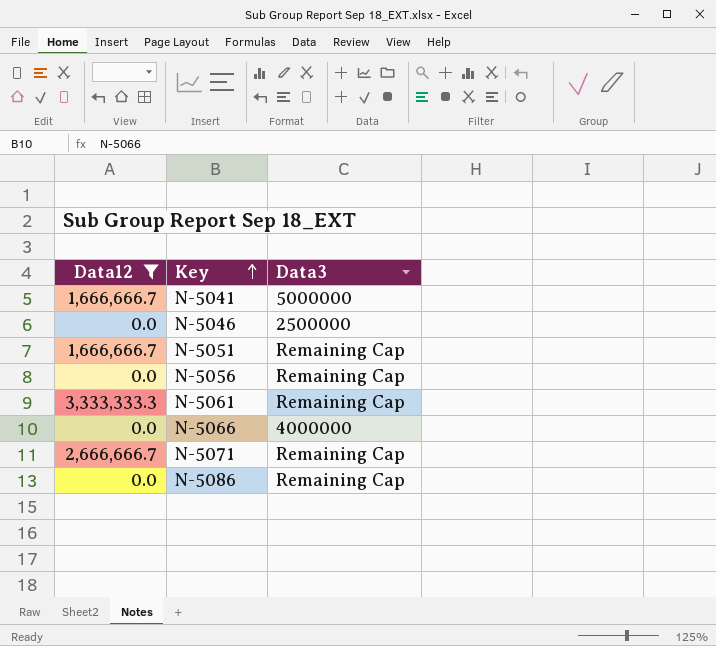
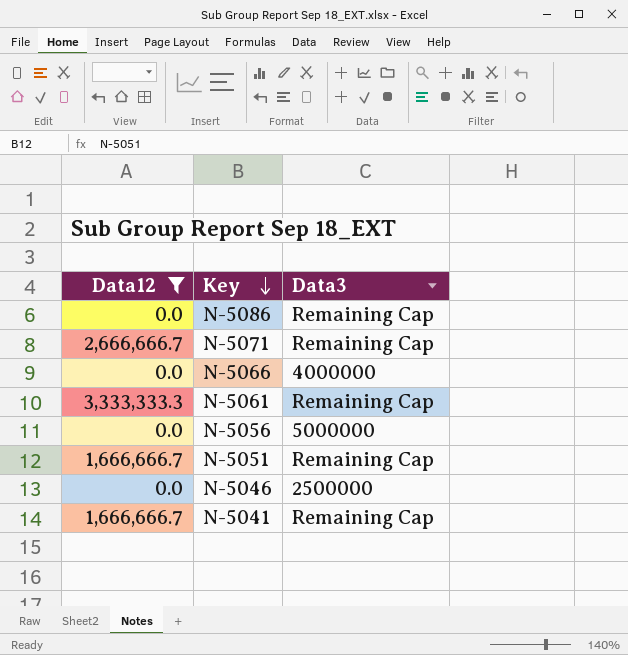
row order: Key ascending -> Key descending
N-5056 | Data3: Remaining Cap -> 5000000
N-5041 | Data3: 5000000 -> Remaining Cap

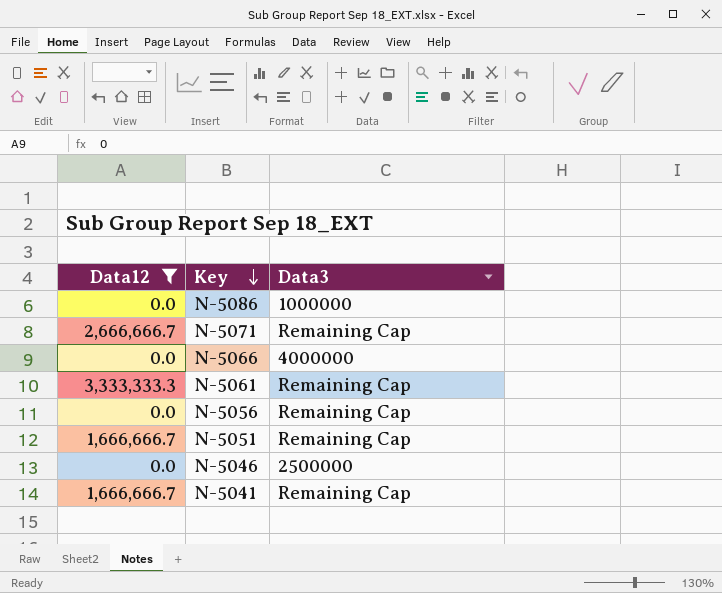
N-5086 | Data3: Remaining Cap -> 1000000
N-5056 | Data3: 5000000 -> Remaining Cap

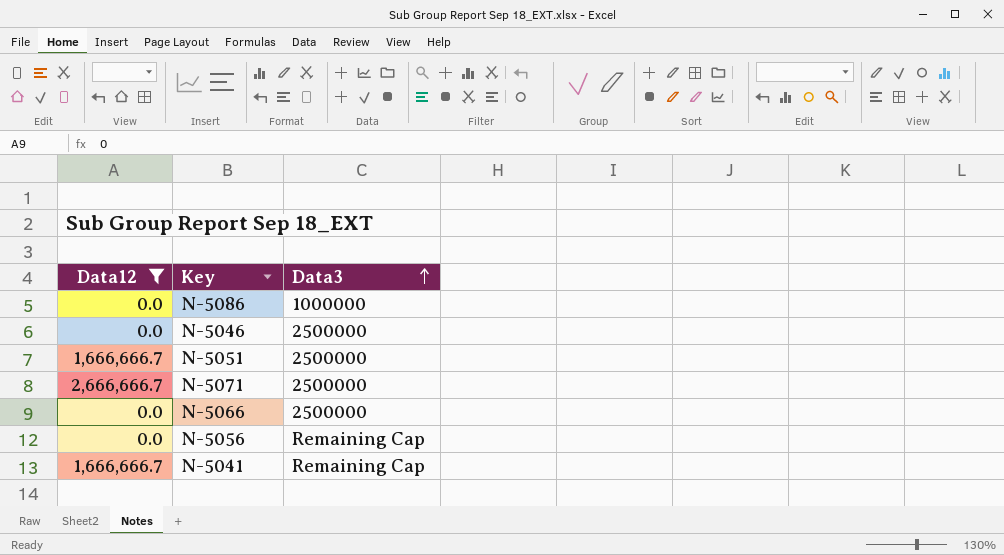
row order: Key descending -> Data3 ascending
row N-5061: 3,333,333.3 | Remaining Cap -> none
N-5051 | Data3: Remaining Cap -> 2500000
N-5071 | Data3: Remaining Cap -> 2500000
N-5066 | Data3: 4000000 -> 2500000

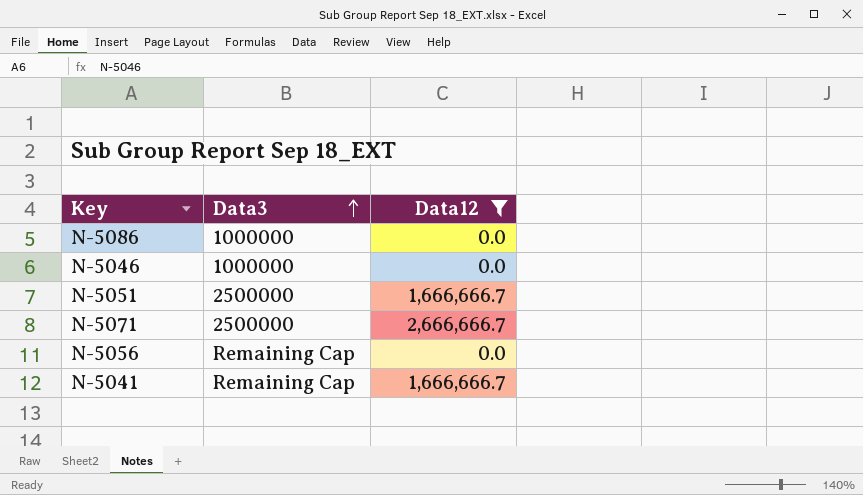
column Data12 | position: 1 -> 3
row N-5066: 0.0 | 2500000 -> none
N-5046 | Data3: 2500000 -> 1000000

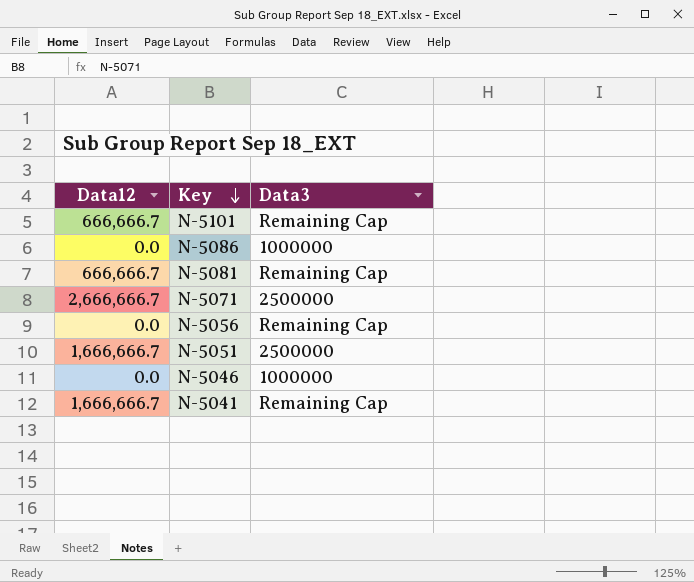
filter: Data12 != 666,666.7 -> none
row order: Data3 ascending -> Key descending
column Data12 | position: 3 -> 1

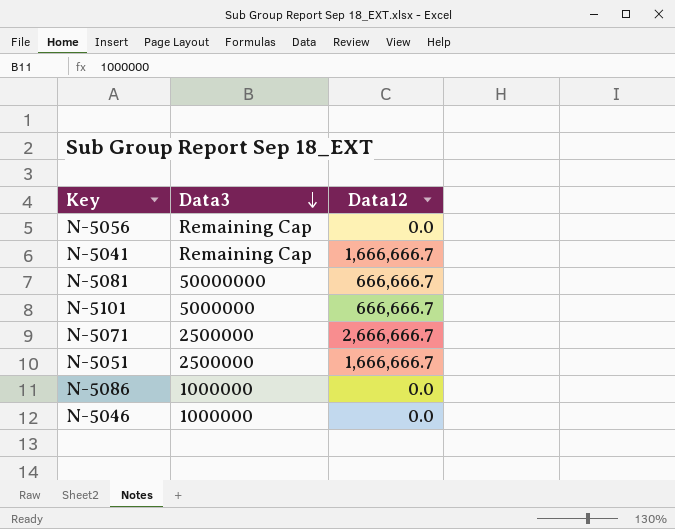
row order: Key descending -> Data3 descending
column Data12 | position: 1 -> 3
N-5081 | Data3: Remaining Cap -> 50000000
N-5101 | Data3: Remaining Cap -> 5000000

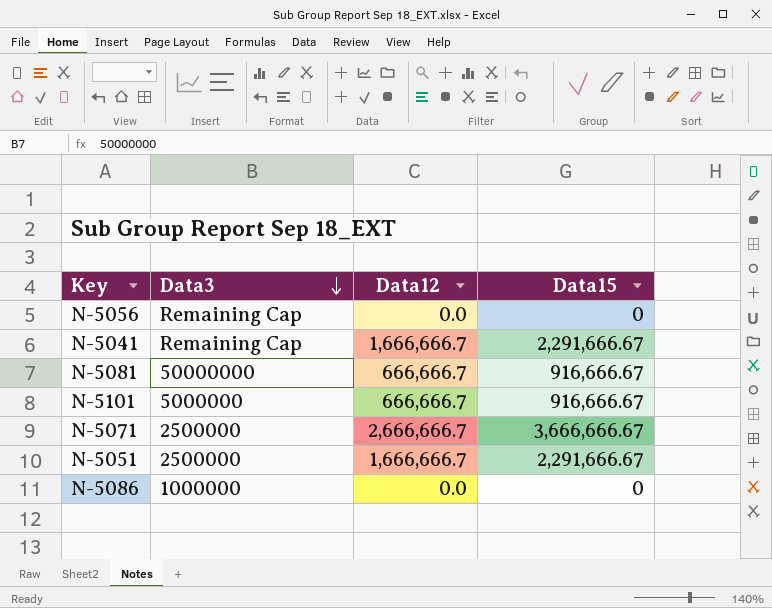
column Data15 | position: none -> 4
row N-5046: 1000000 | 0.0 -> none

